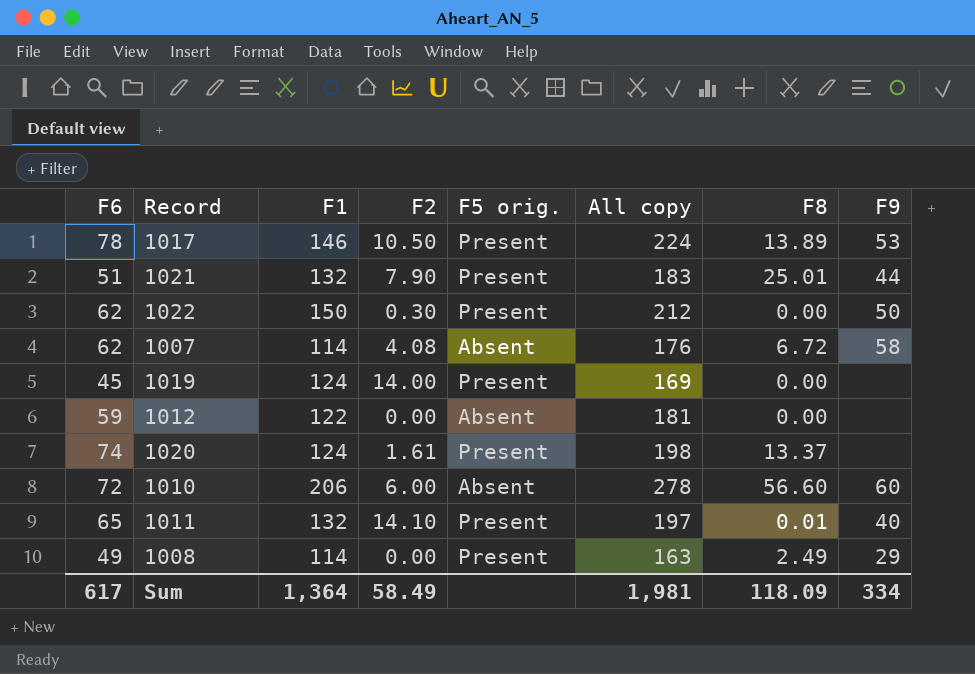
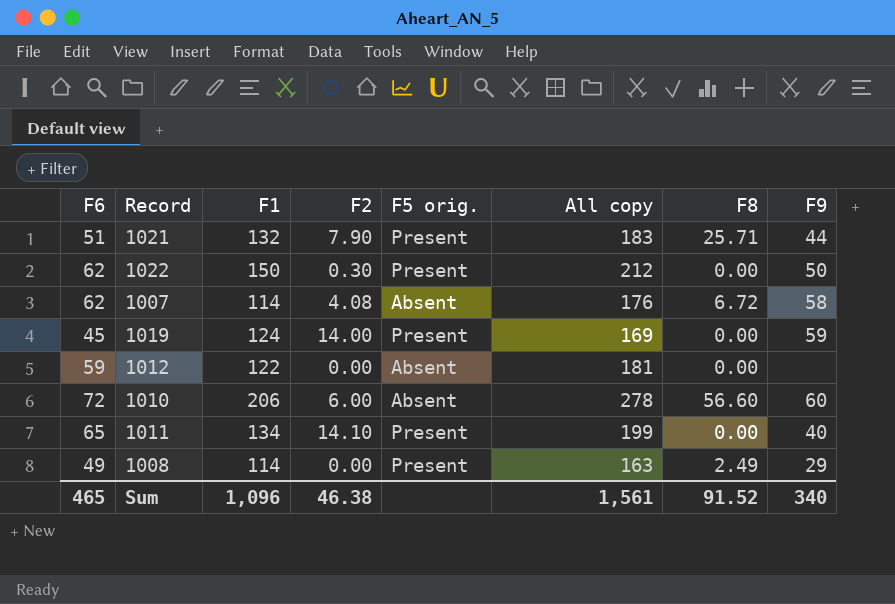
row 1017: 78 | 146 | 10.50 | Present | 224 | 13.89 | 53 -> none
row 1020: 74 | 124 | 1.61 | Present | 198 | 13.37 | none -> none
1021 | F8: 25.01 -> 25.71
1019 | F9: none -> 59
1011 | F1: 132 -> 134
1011 | All copy: 197 -> 199
1011 | F8: 0.01 -> 0.00
Sum | F6: 617 -> 465
Sum | F1: 1,364 -> 1,096
Sum | F2: 58.49 -> 46.38
Sum | All copy: 1,981 -> 1,561
Sum | F8: 118.09 -> 91.52
Sum | F9: 334 -> 340

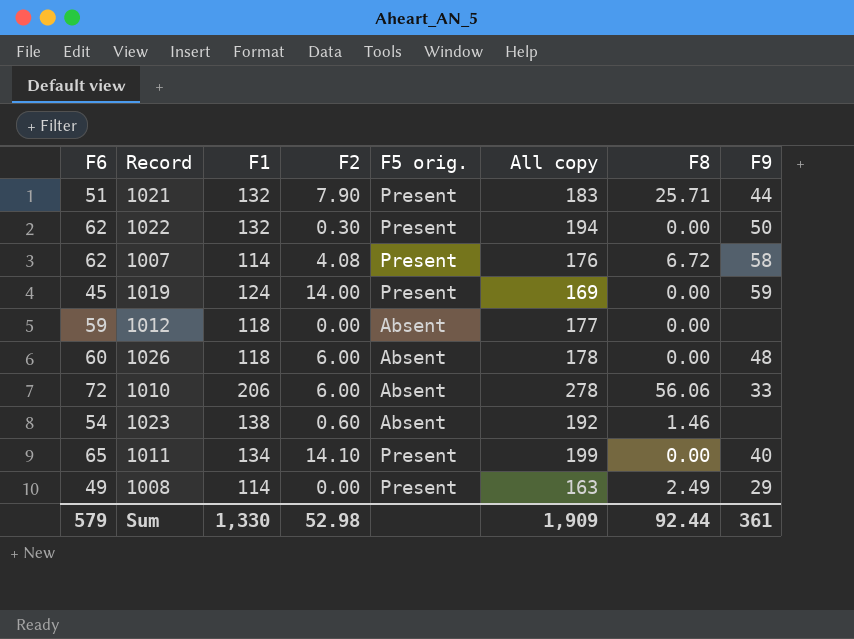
1022 | F1: 150 -> 132
1022 | All copy: 212 -> 194
1007 | F5 orig.: Absent -> Present
1012 | F1: 122 -> 118
1012 | All copy: 181 -> 177
row 1026: none -> 60 | 118 | 6.00 | Absent | 178 | 0.00 | 48
1010 | F8: 56.60 -> 56.06
1010 | F9: 60 -> 33
row 1023: none -> 54 | 138 | 0.60 | Absent | 192 | 1.46 | none
Sum | F6: 465 -> 579
Sum | F1: 1,096 -> 1,330
Sum | F2: 46.38 -> 52.98
Sum | All copy: 1,561 -> 1,909
Sum | F8: 91.52 -> 92.44
Sum | F9: 340 -> 361

